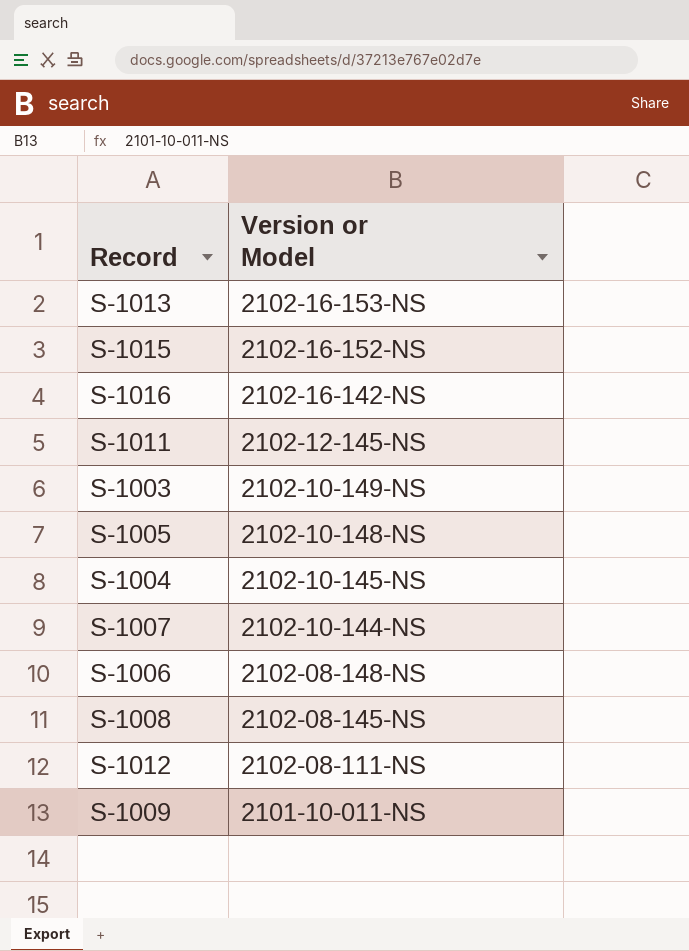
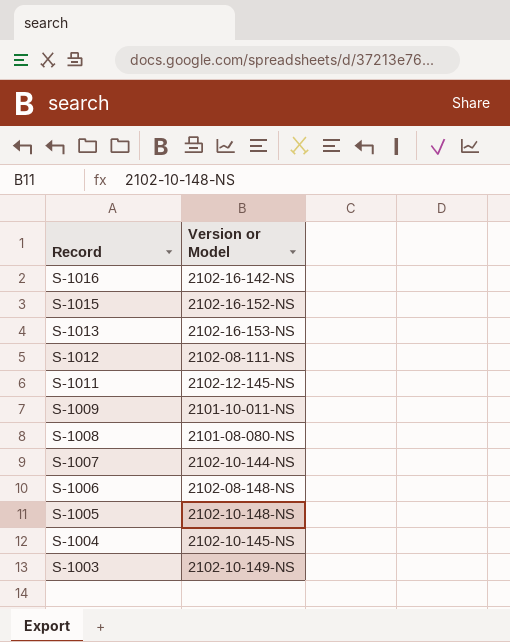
row order: Version or Model descending -> Record descending
S-1008 | Version or Model: 2102-08-145-NS -> 2101-08-080-NS

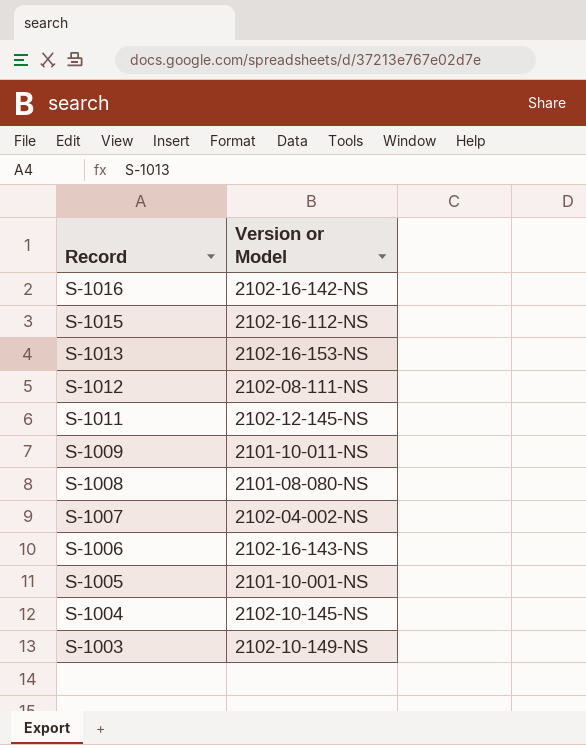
S-1015 | Version or Model: 2102-16-152-NS -> 2102-16-112-NS
S-1007 | Version or Model: 2102-10-144-NS -> 2102-04-002-NS
S-1006 | Version or Model: 2102-08-148-NS -> 2102-16-143-NS
S-1005 | Version or Model: 2102-10-148-NS -> 2101-10-001-NS

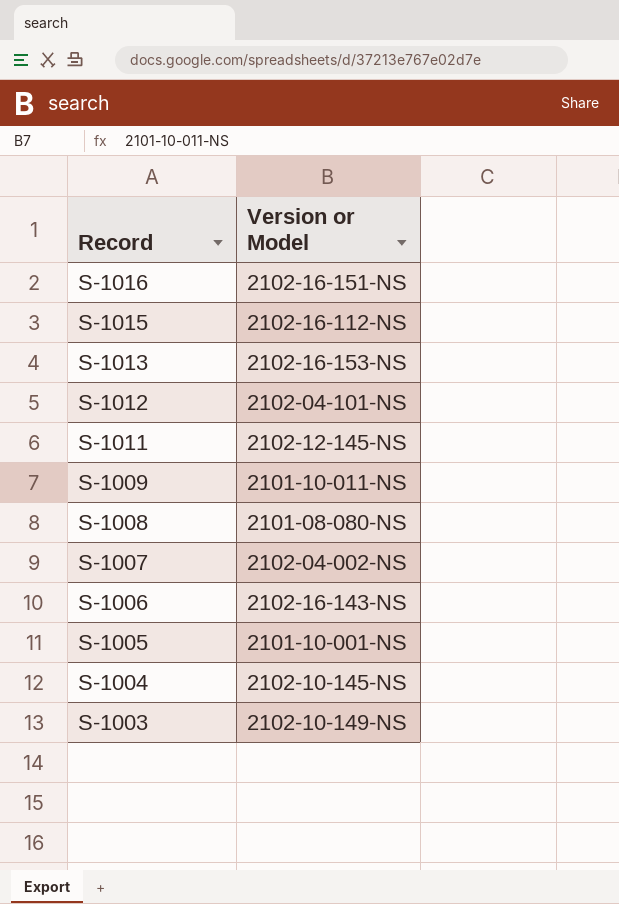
S-1016 | Version or Model: 2102-16-142-NS -> 2102-16-151-NS
S-1012 | Version or Model: 2102-08-111-NS -> 2102-04-101-NS

